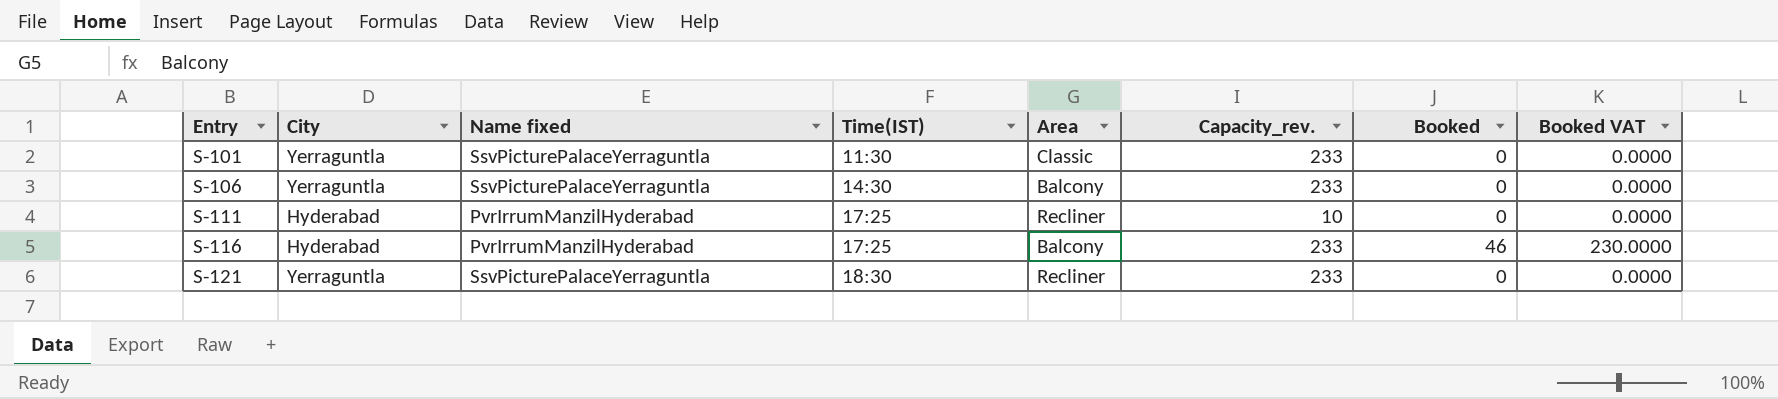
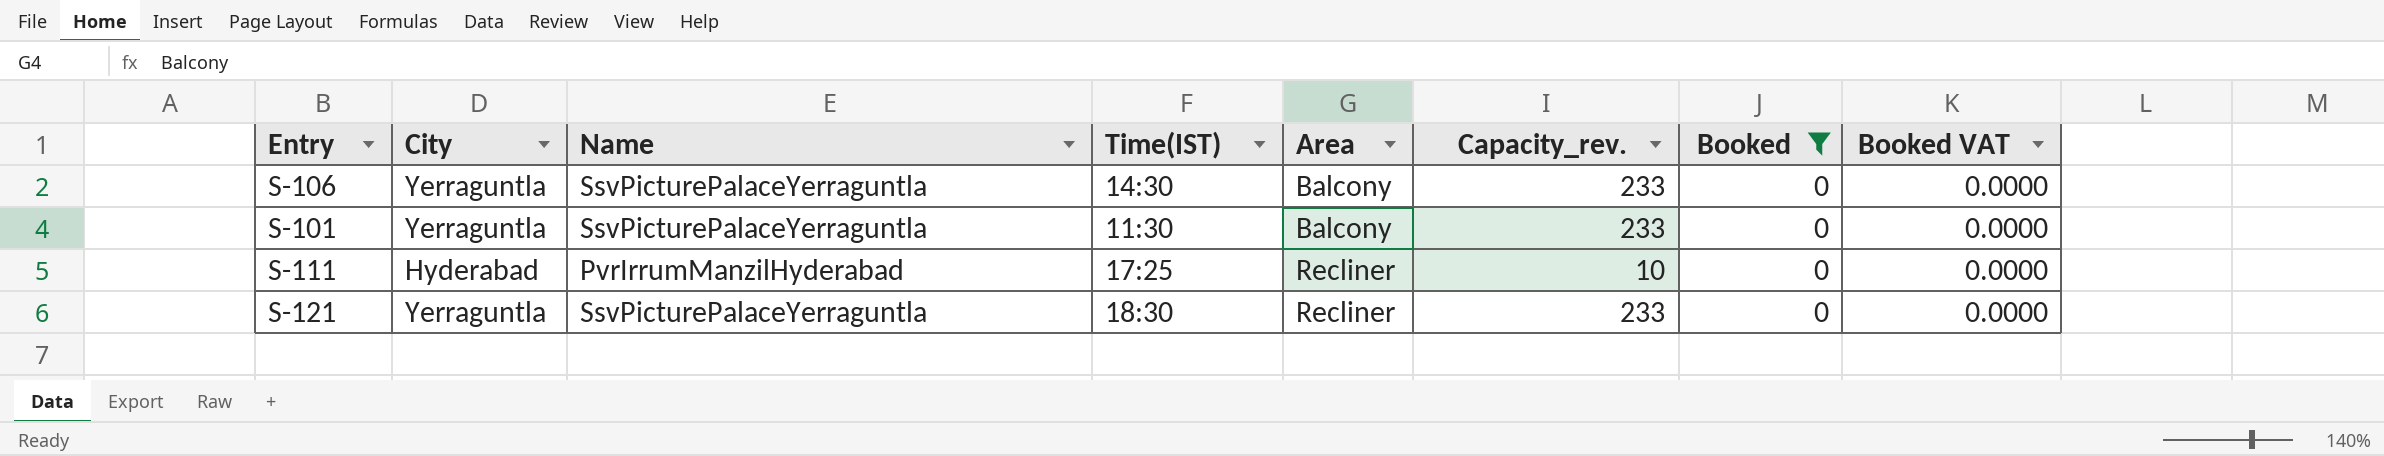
filter: none -> Booked = 0
row order: Entry ascending -> Area ascending
column name: Name fixed -> Name
S-101 | Area: Classic -> Balcony

